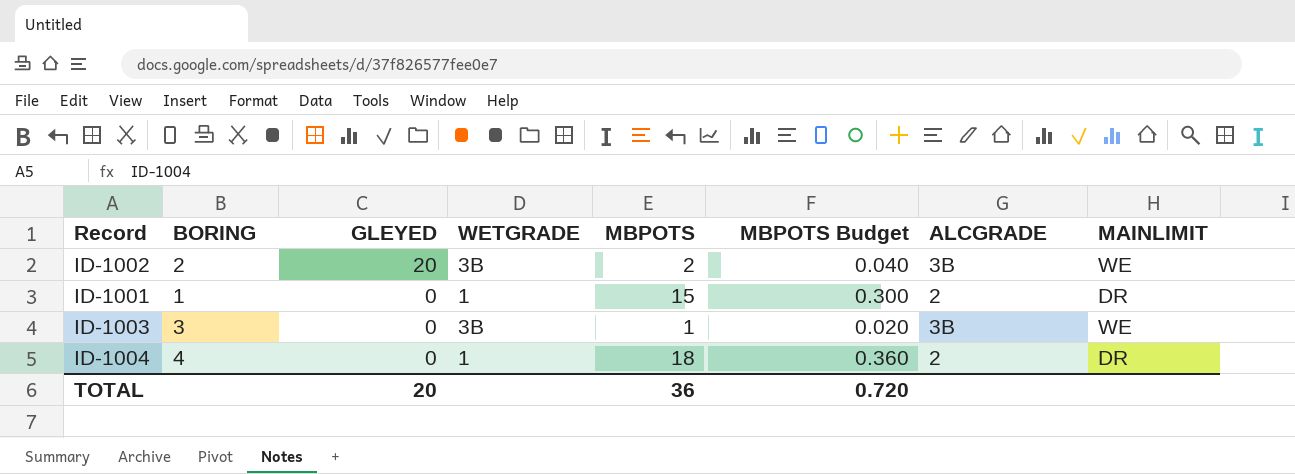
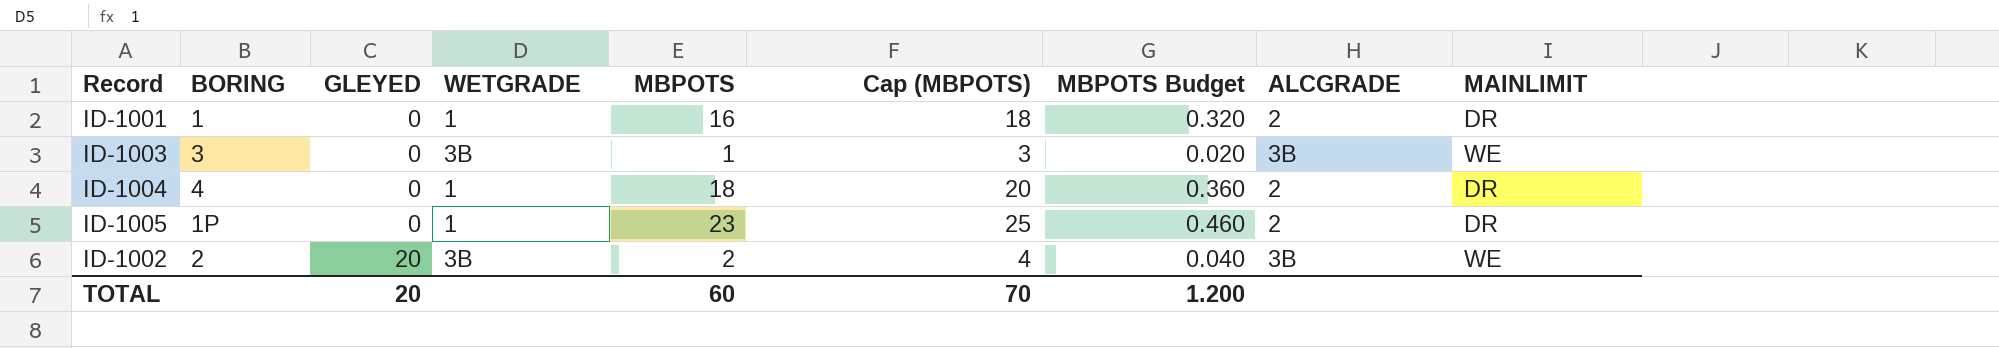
row order: GLEYED descending -> GLEYED ascending
column Cap (MBPOTS) | formula: none -> [MBPOTS] + 2
ID-1001 | MBPOTS: 15 -> 16
ID-1001 | MBPOTS Budget: 0.300 -> 0.320
row ID-1005: none -> 1P | 0 | 1 | 23 | 25 | 0.460 | 2 | DR
TOTAL | MBPOTS: 36 -> 60
TOTAL | MBPOTS Budget: 0.720 -> 1.200

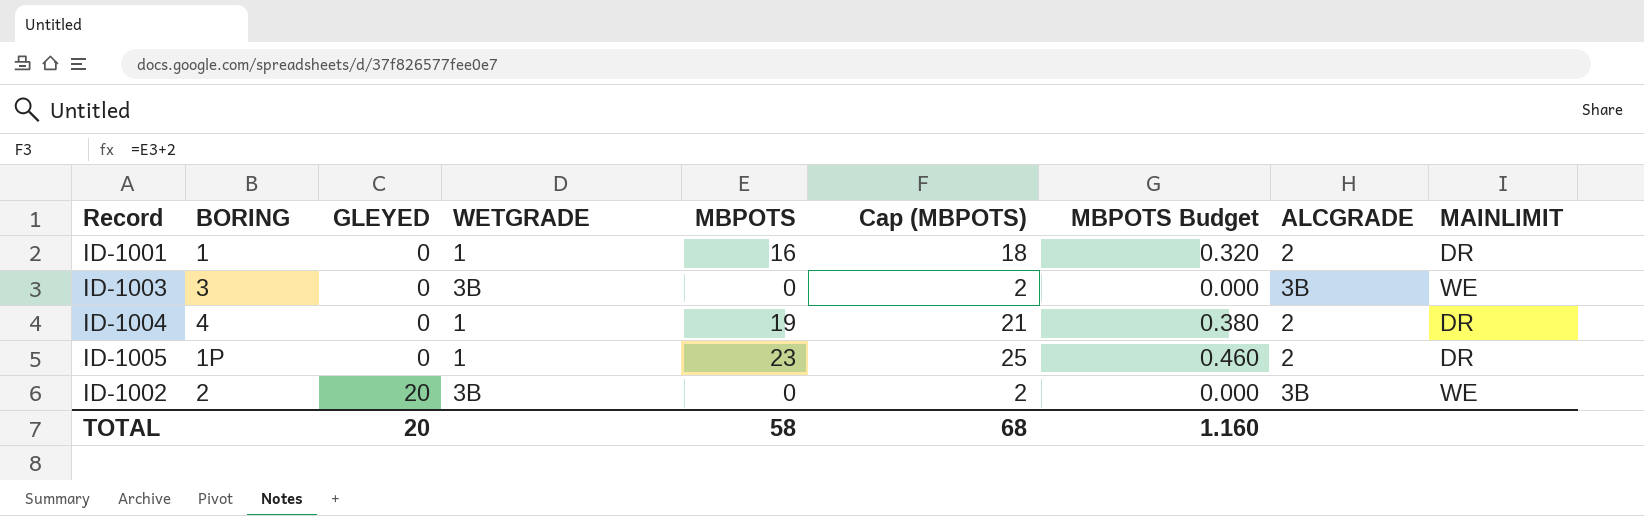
ID-1003 | MBPOTS: 1 -> 0
ID-1003 | Cap (MBPOTS): 3 -> 2
ID-1003 | MBPOTS Budget: 0.020 -> 0.000
ID-1004 | MBPOTS: 18 -> 19
ID-1004 | Cap (MBPOTS): 20 -> 21
ID-1004 | MBPOTS Budget: 0.360 -> 0.380
ID-1002 | MBPOTS: 2 -> 0
ID-1002 | Cap (MBPOTS): 4 -> 2
ID-1002 | MBPOTS Budget: 0.040 -> 0.000
TOTAL | MBPOTS: 60 -> 58
TOTAL | Cap (MBPOTS): 70 -> 68
TOTAL | MBPOTS Budget: 1.200 -> 1.160

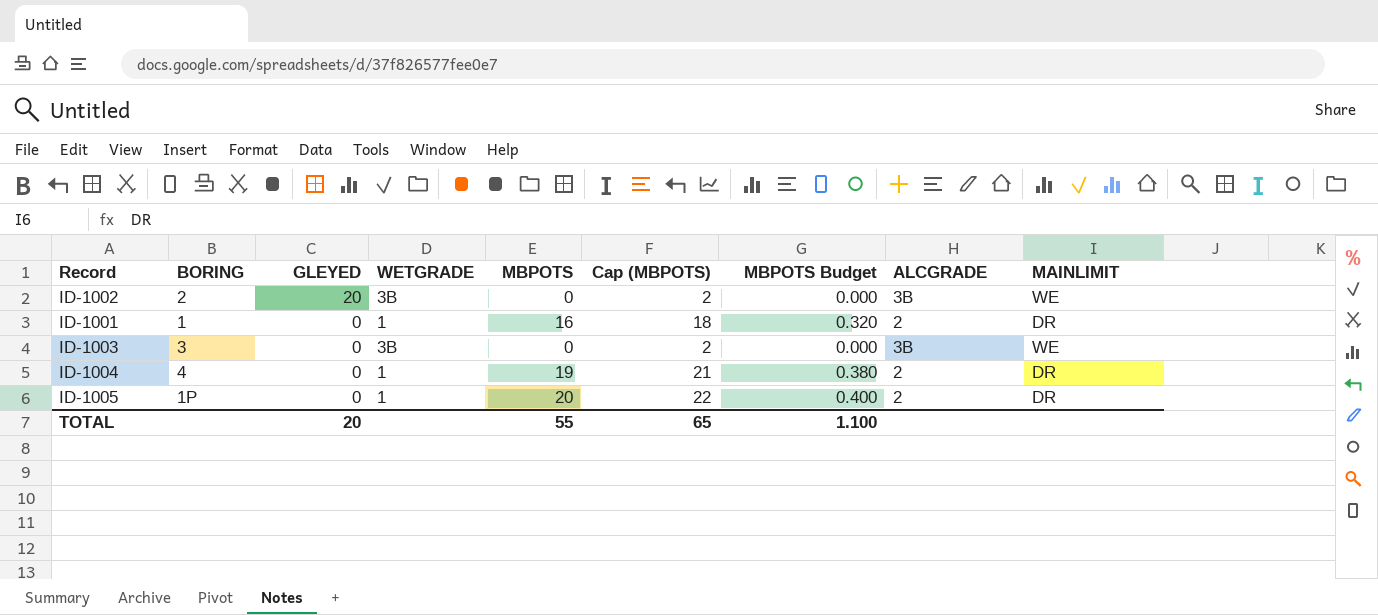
row order: GLEYED ascending -> GLEYED descending
ID-1005 | MBPOTS: 23 -> 20
ID-1005 | Cap (MBPOTS): 25 -> 22
ID-1005 | MBPOTS Budget: 0.460 -> 0.400
TOTAL | MBPOTS: 58 -> 55
TOTAL | Cap (MBPOTS): 68 -> 65
TOTAL | MBPOTS Budget: 1.160 -> 1.100

